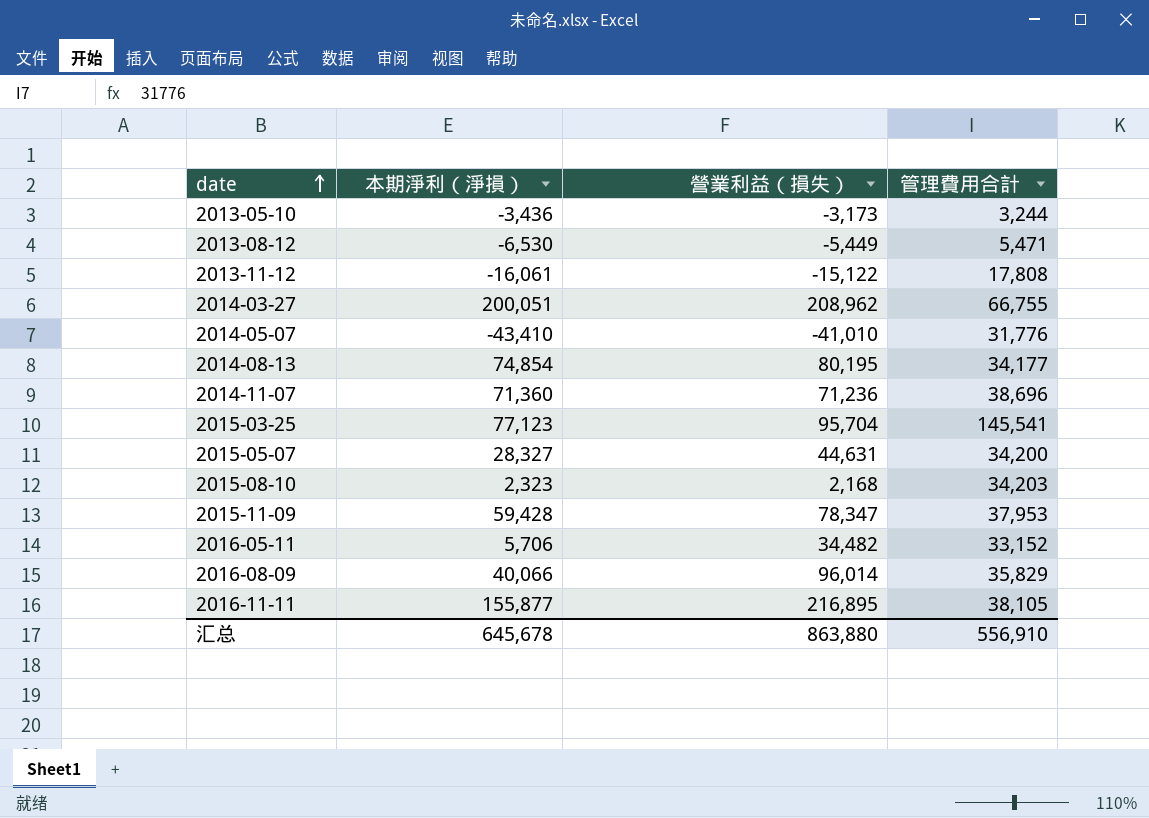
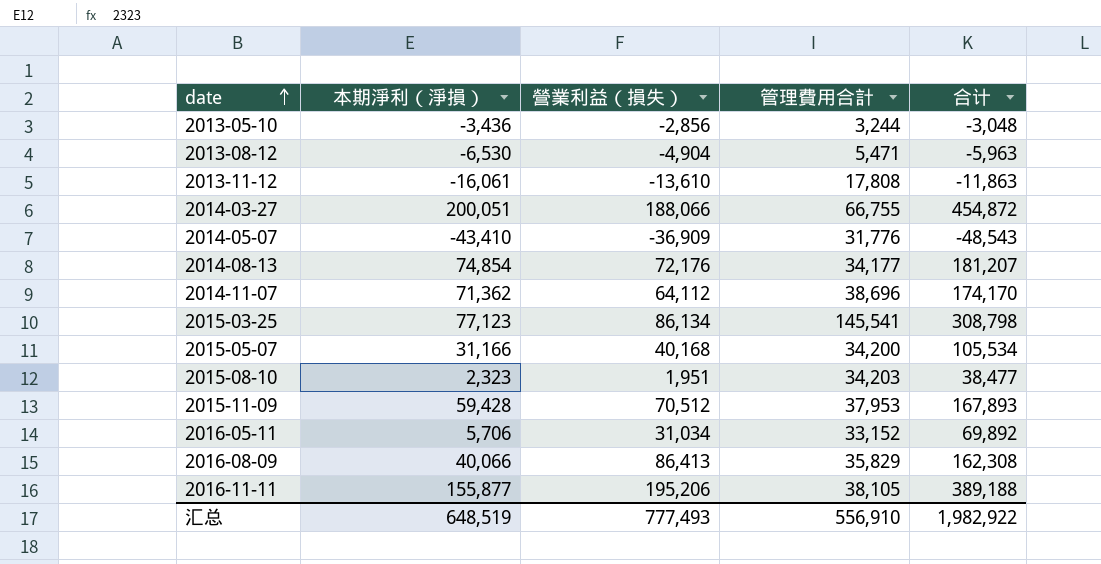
column 合计 | formula: none -> [本期淨利（淨損）] + [營業利益（損失）] + [管理費用合計]
2013-05-10 | 營業利益（損失）: -3,173 -> -2,856
2013-08-12 | 營業利益（損失）: -5,449 -> -4,904
2013-11-12 | 營業利益（損失）: -15,122 -> -13,610
2014-03-27 | 營業利益（損失）: 208,962 -> 188,066
2014-05-07 | 營業利益（損失）: -41,010 -> -36,909
2014-08-13 | 營業利益（損失）: 80,195 -> 72,176
2014-11-07 | 本期淨利（淨損）: 71,360 -> 71,362
2014-11-07 | 營業利益（損失）: 71,236 -> 64,112
2015-03-25 | 營業利益（損失）: 95,704 -> 86,134
2015-05-07 | 本期淨利（淨損）: 28,327 -> 31,166
2015-05-07 | 營業利益（損失）: 44,631 -> 40,168
2015-08-10 | 營業利益（損失）: 2,168 -> 1,951
2015-11-09 | 營業利益（損失）: 78,347 -> 70,512
2016-05-11 | 營業利益（損失）: 34,482 -> 31,034
2016-08-09 | 營業利益（損失）: 96,014 -> 86,413
2016-11-11 | 營業利益（損失）: 216,895 -> 195,206
汇总 | 本期淨利（淨損）: 645,678 -> 648,519
汇总 | 營業利益（損失）: 863,880 -> 777,493

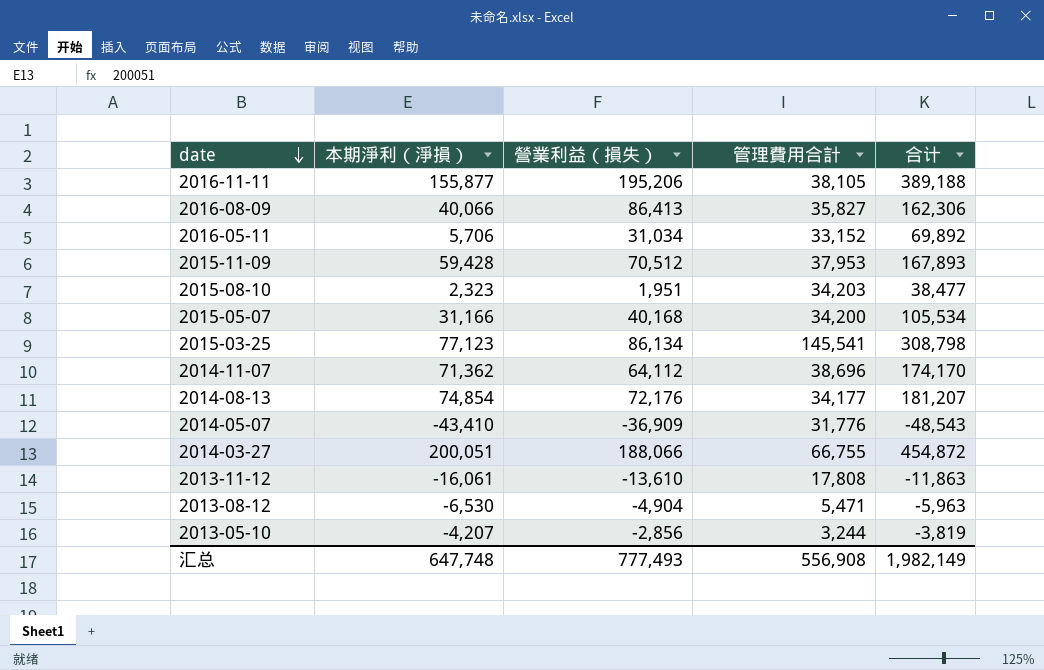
row order: date ascending -> date descending
2016-08-09 | 管理費用合計: 35,829 -> 35,827
2016-08-09 | 合计: 162,308 -> 162,306
2013-05-10 | 本期淨利（淨損）: -3,436 -> -4,207
2013-05-10 | 合计: -3,048 -> -3,819
汇总 | 本期淨利（淨損）: 648,519 -> 647,748
汇总 | 管理費用合計: 556,910 -> 556,908
汇总 | 合计: 1,982,922 -> 1,982,149

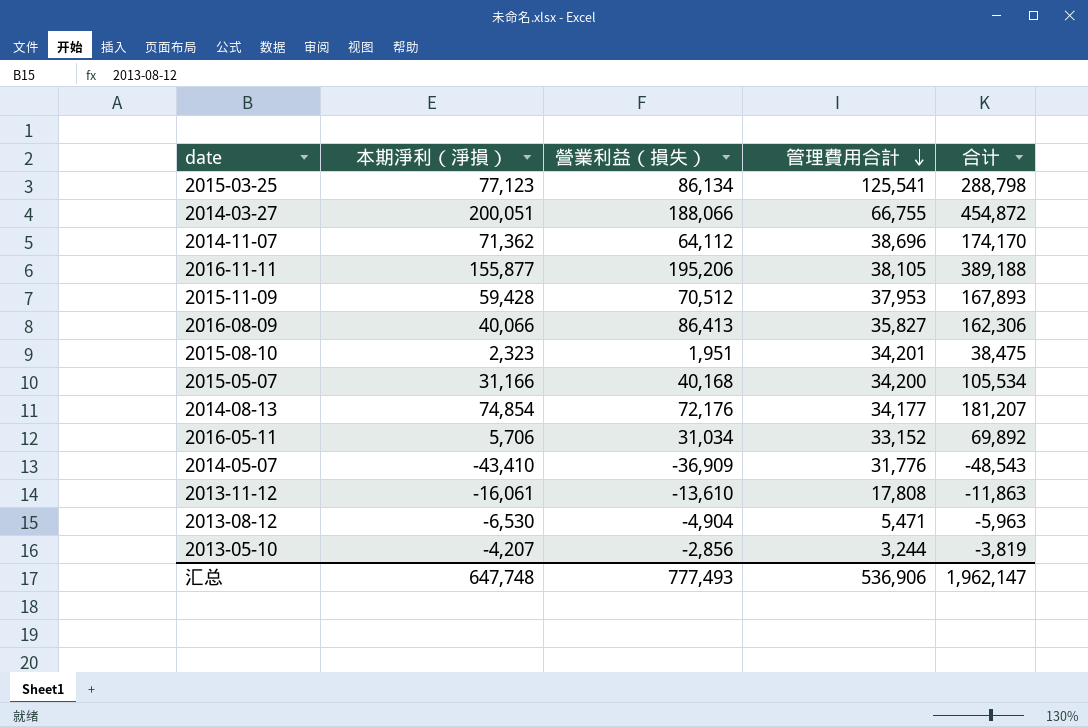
row order: date descending -> 管理費用合計 descending
2015-03-25 | 管理費用合計: 145,541 -> 125,541
2015-03-25 | 合计: 308,798 -> 288,798
2015-08-10 | 管理費用合計: 34,203 -> 34,201
2015-08-10 | 合计: 38,477 -> 38,475
汇总 | 管理費用合計: 556,908 -> 536,906
汇总 | 合计: 1,982,149 -> 1,962,147

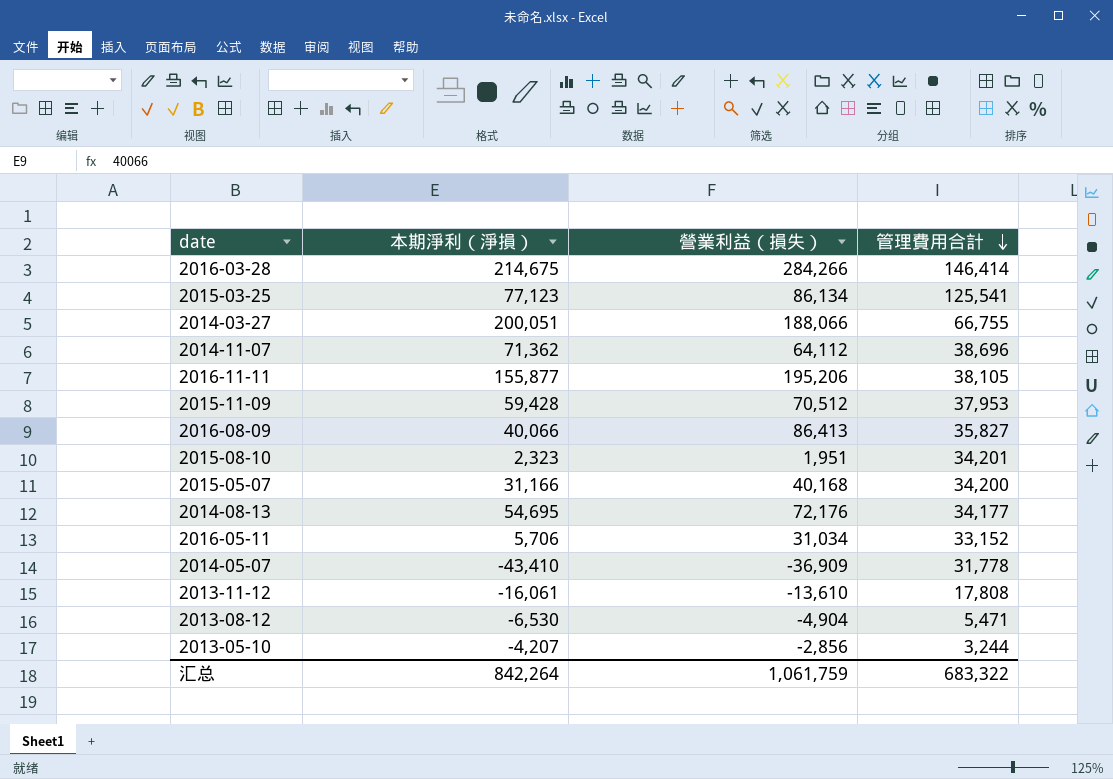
column 合计 | formula: [本期淨利（淨損）] + [營業利益（損失）] + [管理費用合計] -> none
row 2016-03-28: none -> 214,675 | 284,266 | 146,414
2014-08-13 | 本期淨利（淨損）: 74,854 -> 54,695
2014-05-07 | 管理費用合計: 31,776 -> 31,778
汇总 | 本期淨利（淨損）: 647,748 -> 842,264
汇总 | 營業利益（損失）: 777,493 -> 1,061,759
汇总 | 管理費用合計: 536,906 -> 683,322

